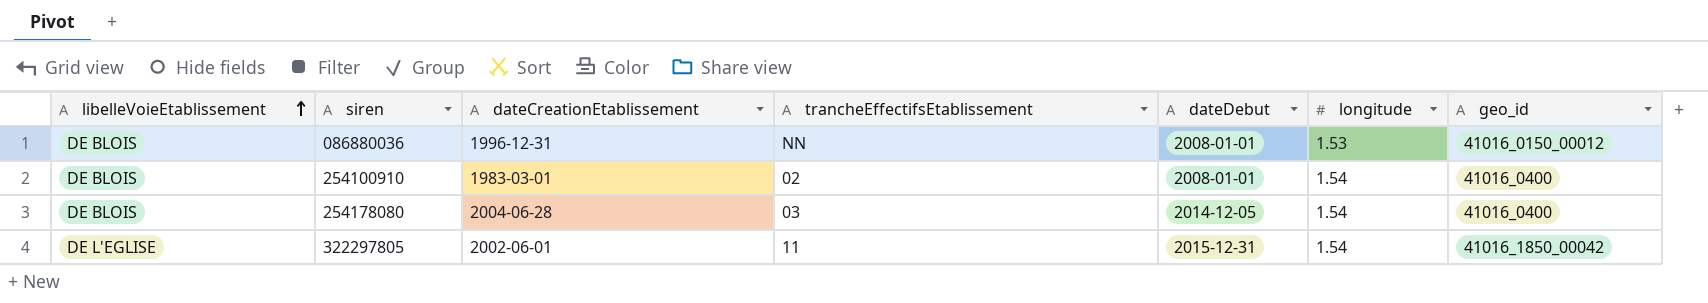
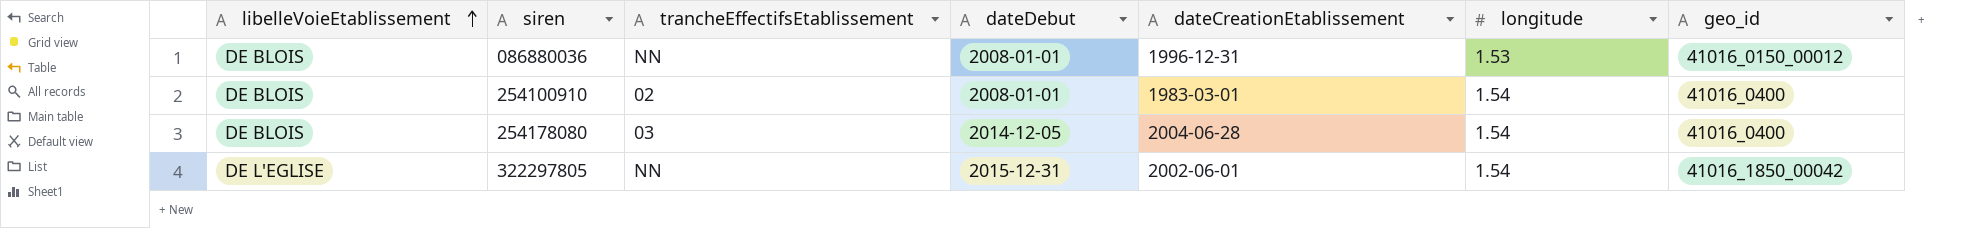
column dateCreationEtablissement | position: 3 -> 5
322297805 | trancheEffectifsEtablissement: 11 -> NN

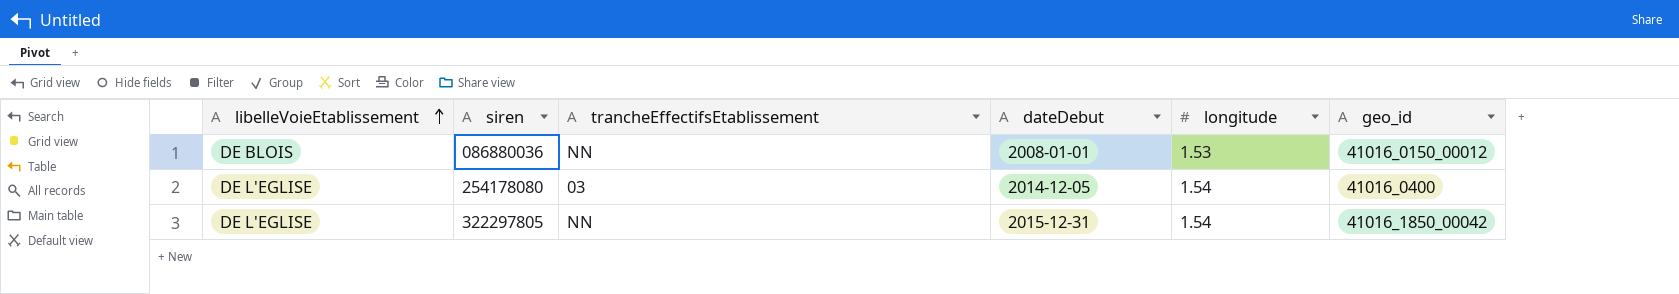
column dateCreationEtablissement | position: 5 -> none
row 254100910: DE BLOIS | 02 | 2008-01-01 | 1983-03-01 | 1.54 | 41016_0400 -> none
254178080 | libelleVoieEtablissement: DE BLOIS -> DE L'EGLISE

